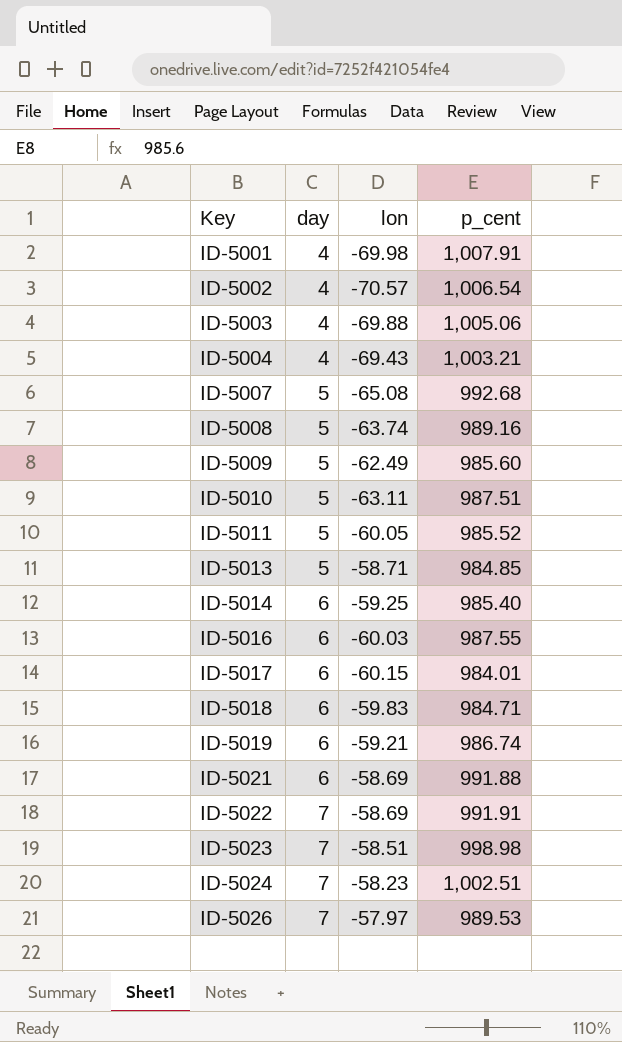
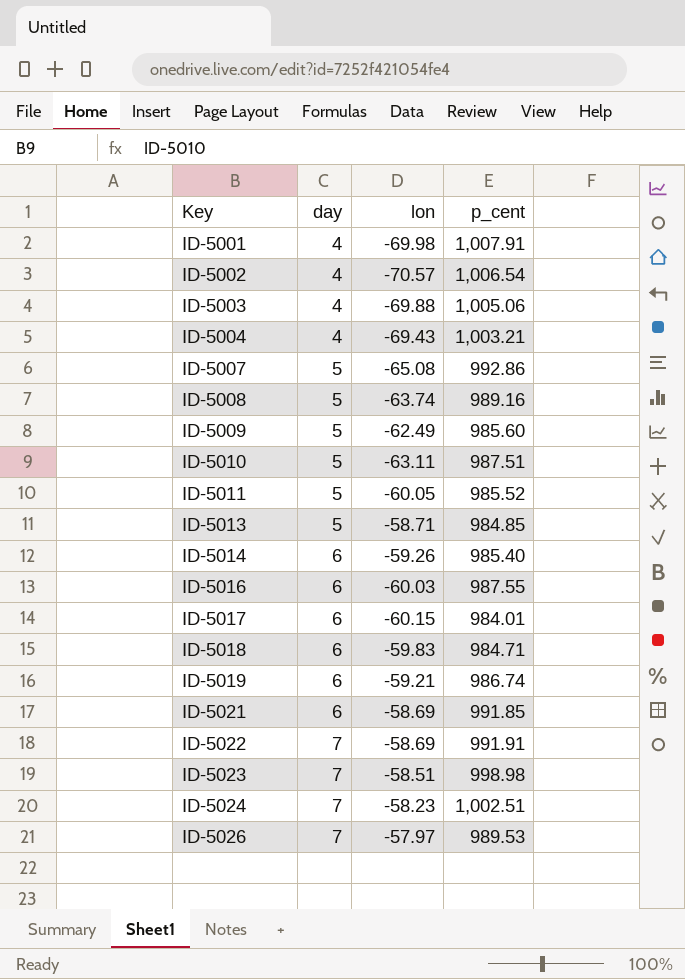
ID-5007 | p_cent: 992.68 -> 992.86
ID-5014 | lon: -59.25 -> -59.26
ID-5021 | p_cent: 991.88 -> 991.85

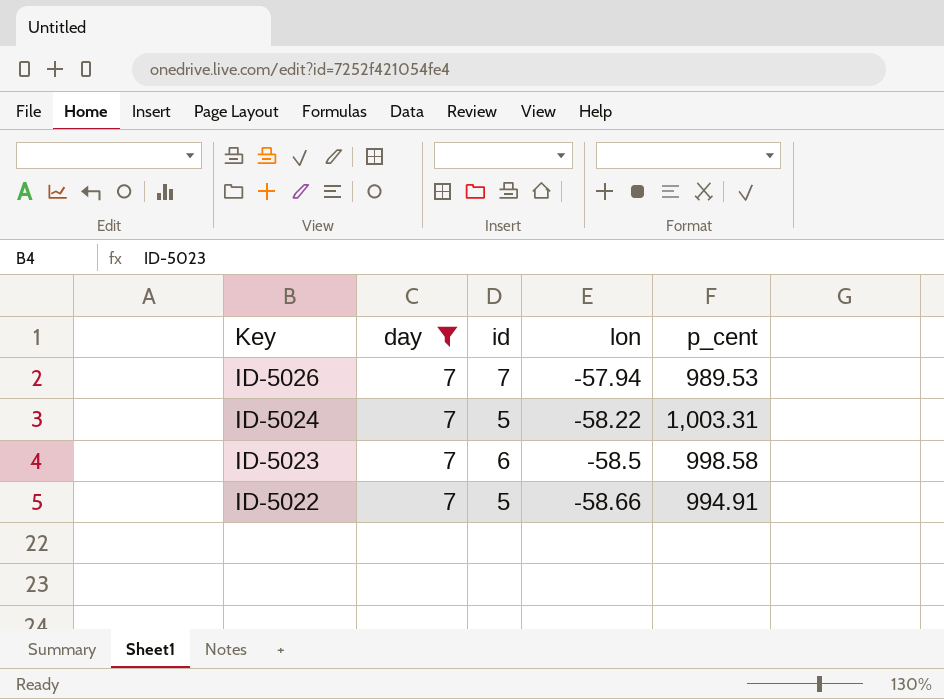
filter: none -> day = 7
row order: Key ascending -> Key descending
column id | position: none -> 3
ID-5026 | lon: -57.97 -> -57.94
ID-5024 | lon: -58.23 -> -58.22
ID-5024 | p_cent: 1,002.51 -> 1,003.31
ID-5023 | lon: -58.51 -> -58.5
ID-5023 | p_cent: 998.98 -> 998.58
ID-5022 | lon: -58.69 -> -58.66
ID-5022 | p_cent: 991.91 -> 994.91

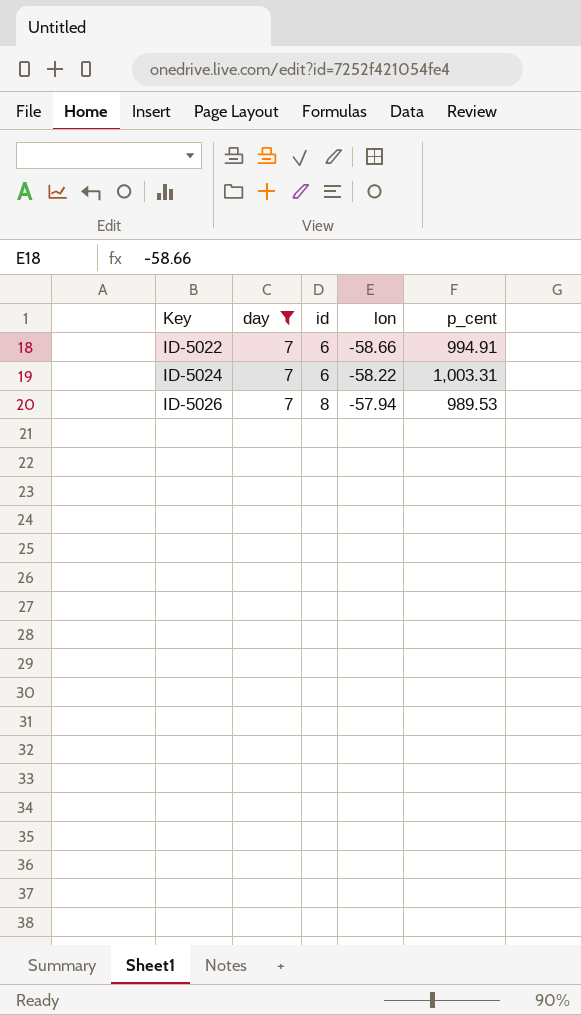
row order: Key descending -> Key ascending
row ID-5023: 7 | 6 | -58.5 | 998.58 -> none
ID-5022 | id: 5 -> 6
ID-5024 | id: 5 -> 6
ID-5026 | id: 7 -> 8

